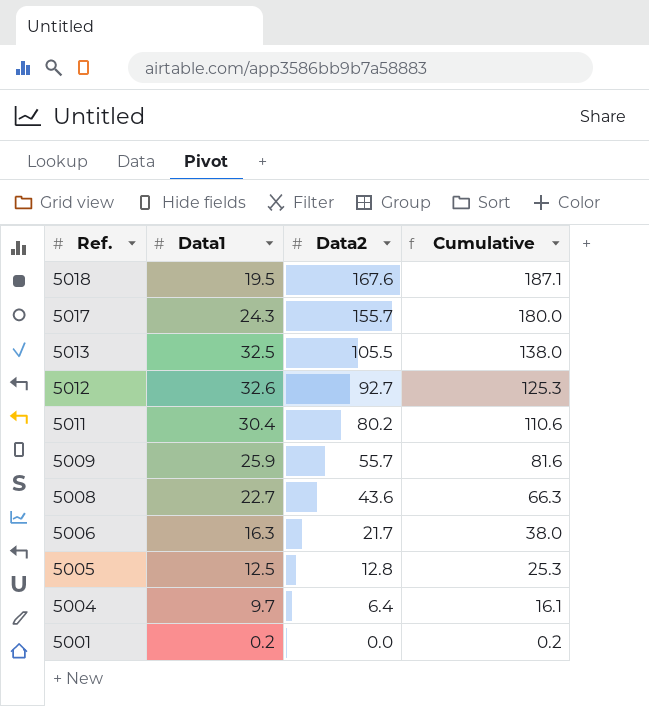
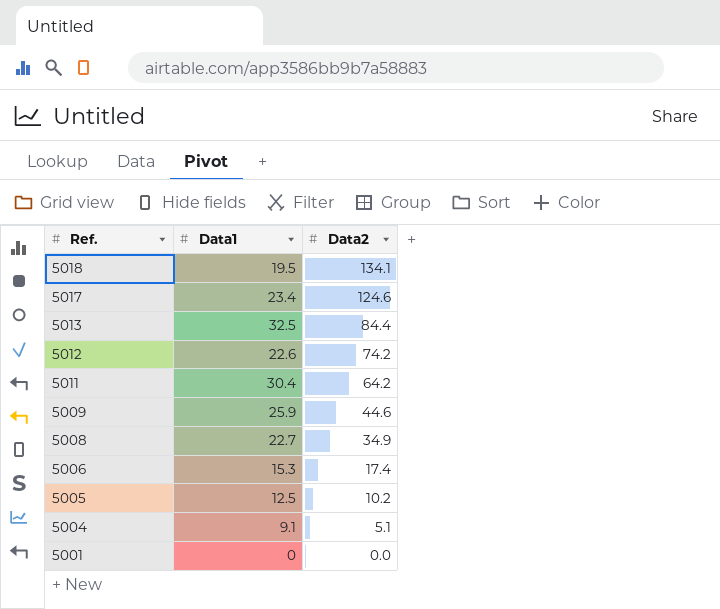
column Cumulative | formula: [Data1] + [Data2] -> none
5018 | Data2: 167.6 -> 134.1
5017 | Data1: 24.3 -> 23.4
5017 | Data2: 155.7 -> 124.6
5013 | Data2: 105.5 -> 84.4
5012 | Data1: 32.6 -> 22.6
5012 | Data2: 92.7 -> 74.2
5011 | Data2: 80.2 -> 64.2
5009 | Data2: 55.7 -> 44.6
5008 | Data2: 43.6 -> 34.9
5006 | Data1: 16.3 -> 15.3
5006 | Data2: 21.7 -> 17.4
5005 | Data2: 12.8 -> 10.2
5004 | Data1: 9.7 -> 9.1
5004 | Data2: 6.4 -> 5.1
5001 | Data1: 0.2 -> 0

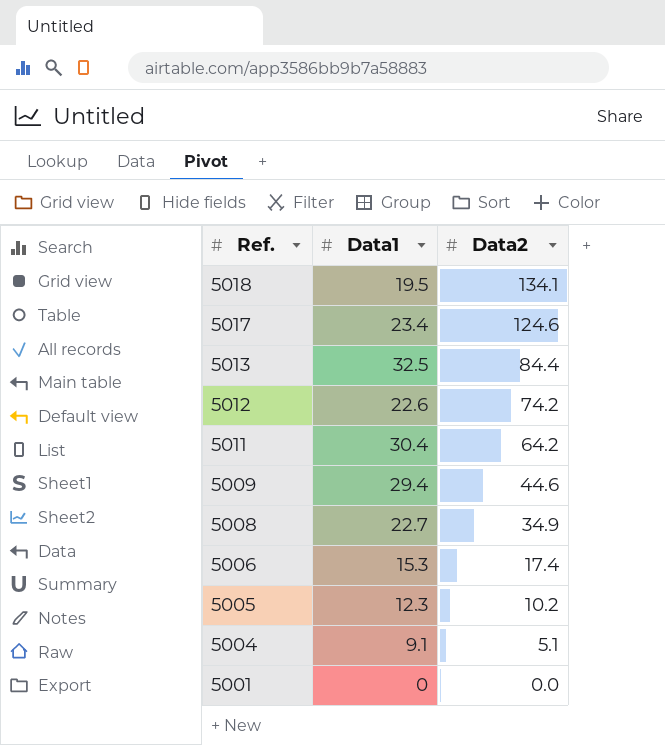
5009 | Data1: 25.9 -> 29.4
5005 | Data1: 12.5 -> 12.3

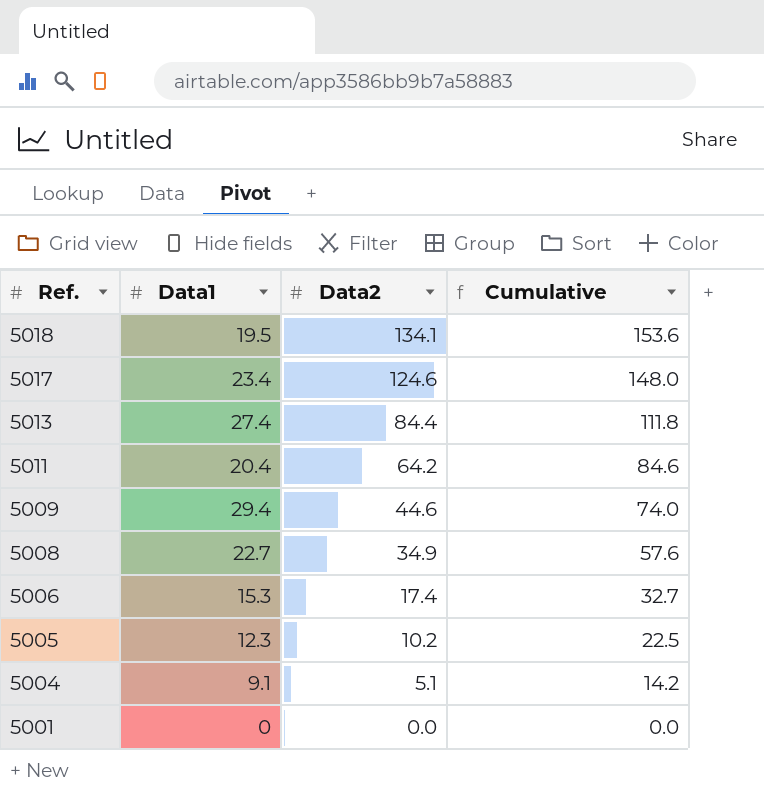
column Cumulative | formula: none -> [Data1] + [Data2]
row 5012: 22.6 | 74.2 -> none
5013 | Data1: 32.5 -> 27.4
5011 | Data1: 30.4 -> 20.4

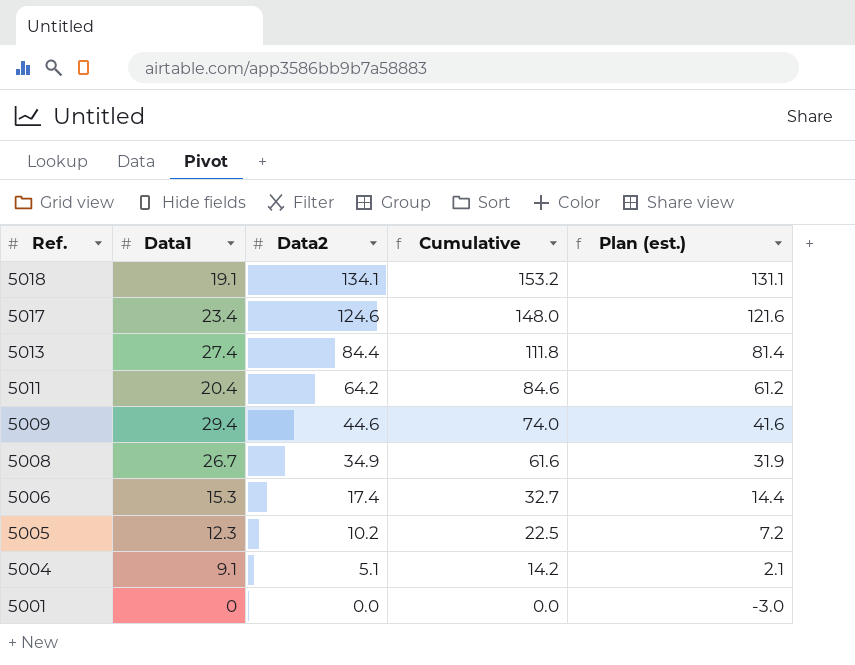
column Plan (est.) | formula: none -> [Data2] - 3
5018 | Data1: 19.5 -> 19.1
5018 | Cumulative: 153.6 -> 153.2
5008 | Data1: 22.7 -> 26.7
5008 | Cumulative: 57.6 -> 61.6

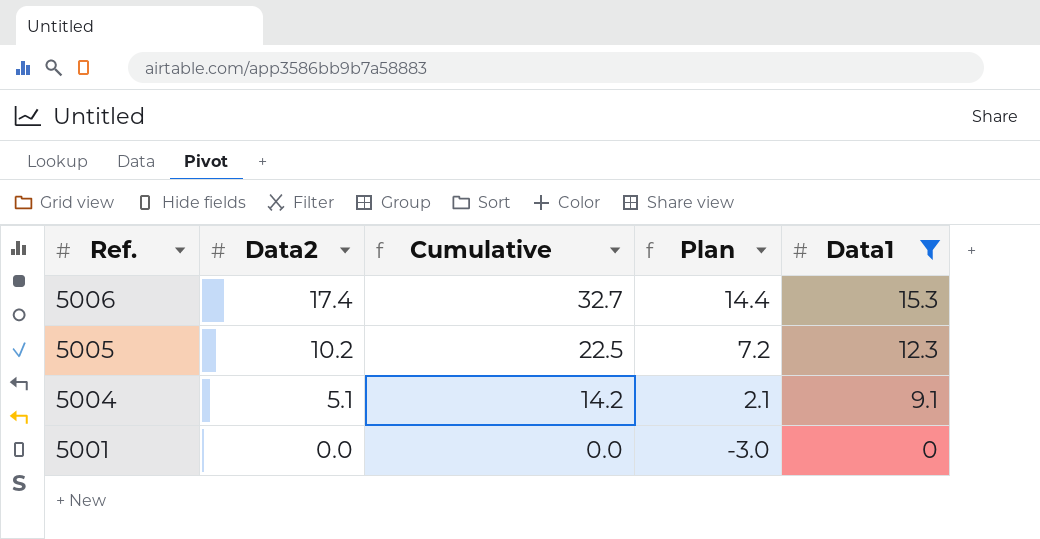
filter: none -> Data1 <= 15.3
column name: Plan (est.) -> Plan
column Data1 | position: 2 -> 5

